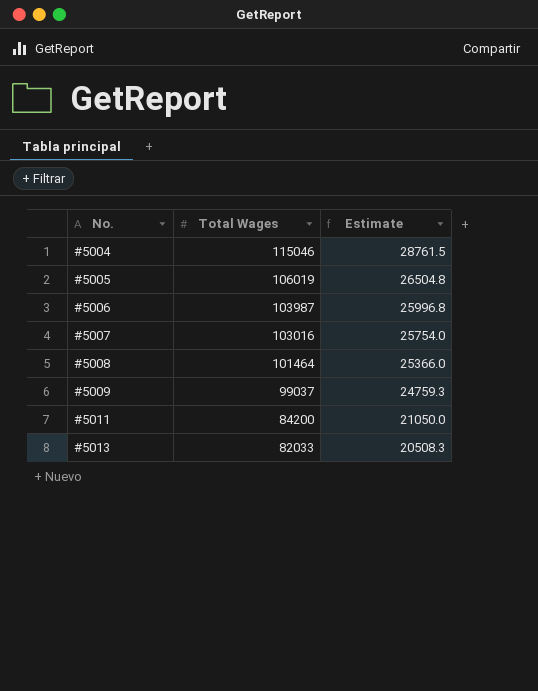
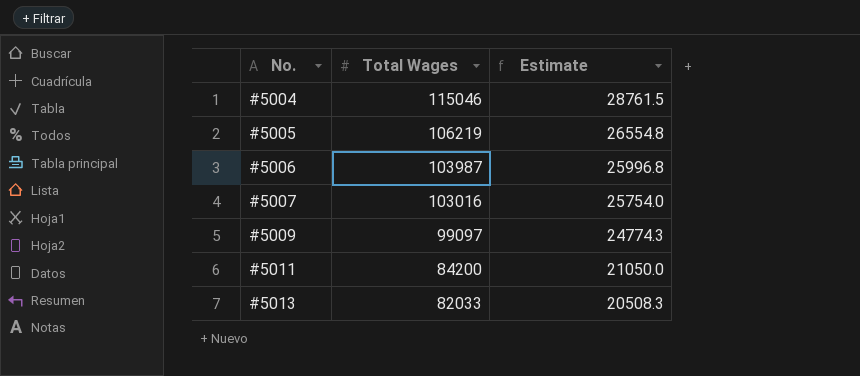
row #5008: 101464 | 25366.0 -> none
#5005 | Total Wages: 106019 -> 106219
#5005 | Estimate: 26504.8 -> 26554.8
#5009 | Total Wages: 99037 -> 99097
#5009 | Estimate: 24759.3 -> 24774.3

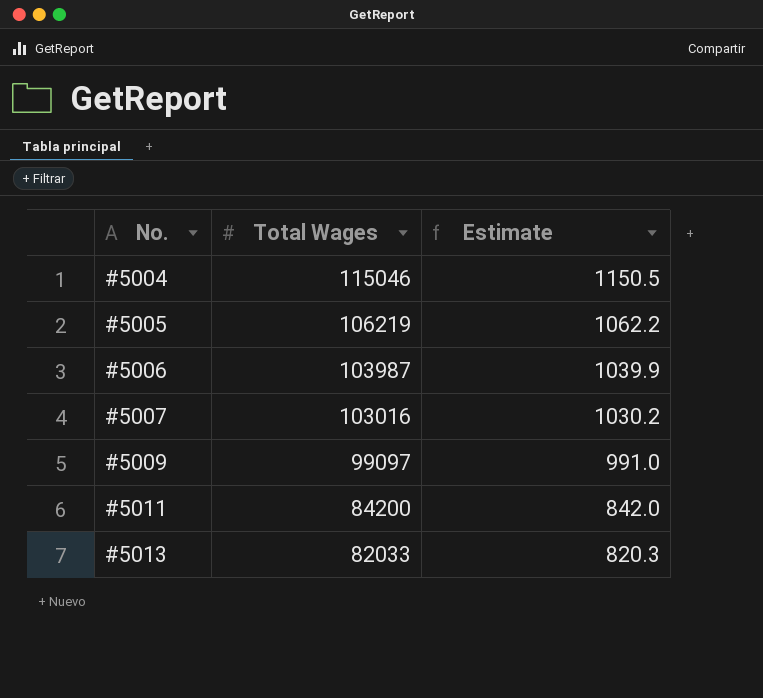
column Estimate | formula: [Total Wages] * 0.25 -> [Total Wages] * 0.01

